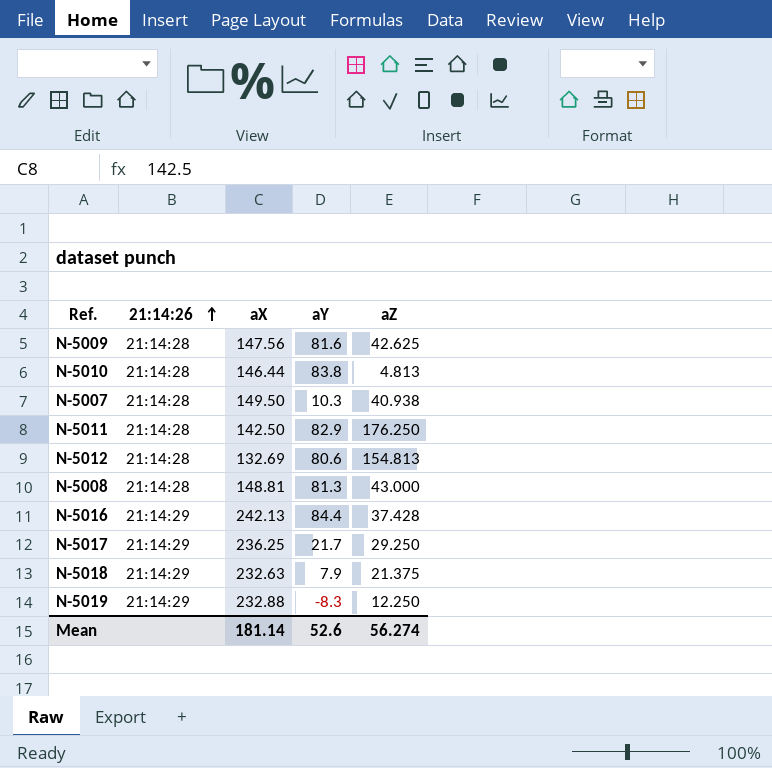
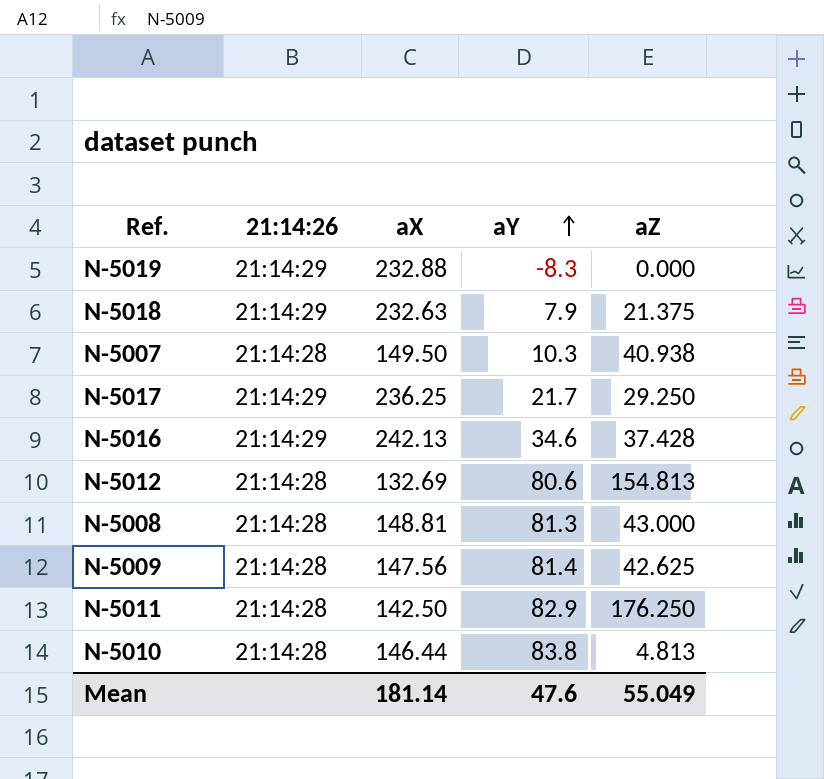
row order: 21:14:26 ascending -> aY ascending
N-5019 | aZ: 12.250 -> 0.000
N-5016 | aY: 84.4 -> 34.6
N-5009 | aY: 81.6 -> 81.4
Mean | aY: 52.6 -> 47.6
Mean | aZ: 56.274 -> 55.049

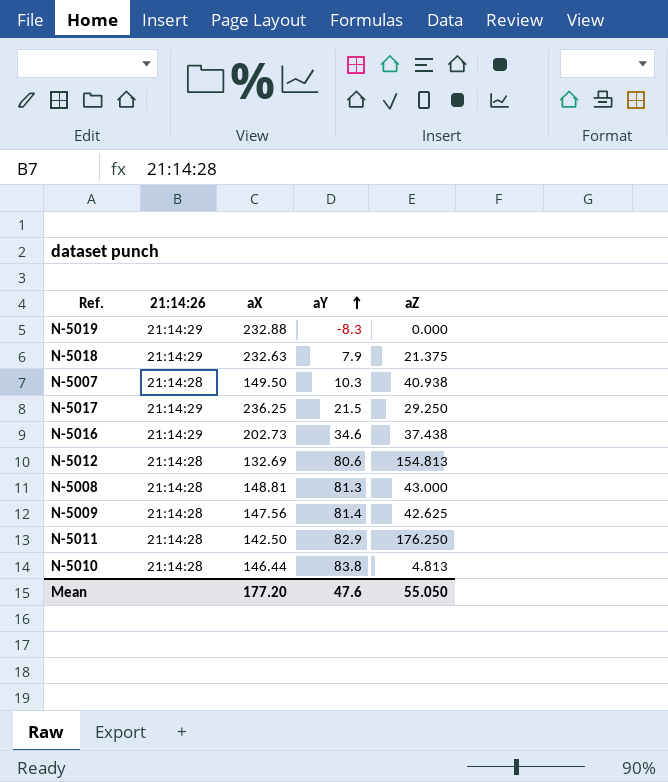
N-5017 | aY: 21.7 -> 21.5
N-5016 | aX: 242.13 -> 202.73
N-5016 | aZ: 37.428 -> 37.438
Mean | aX: 181.14 -> 177.20
Mean | aZ: 55.049 -> 55.050

